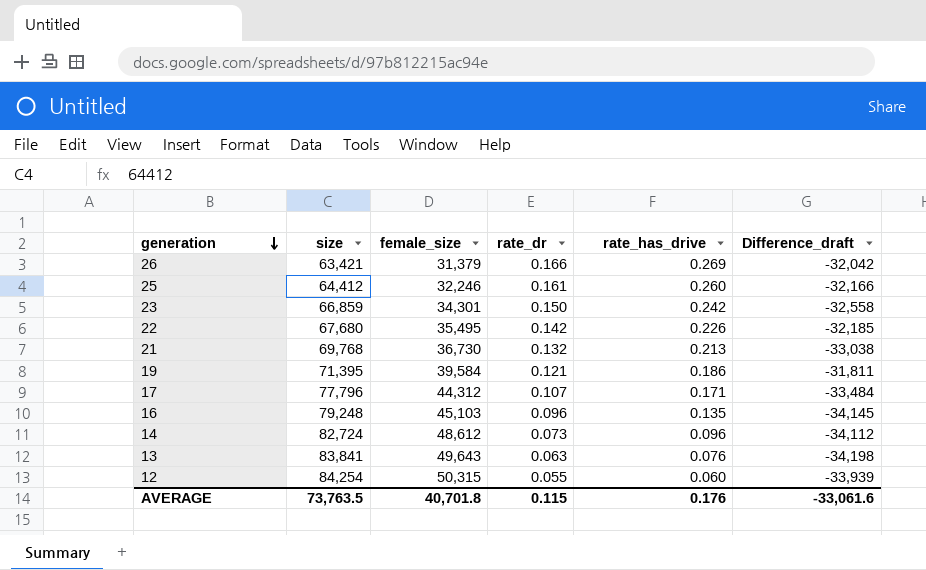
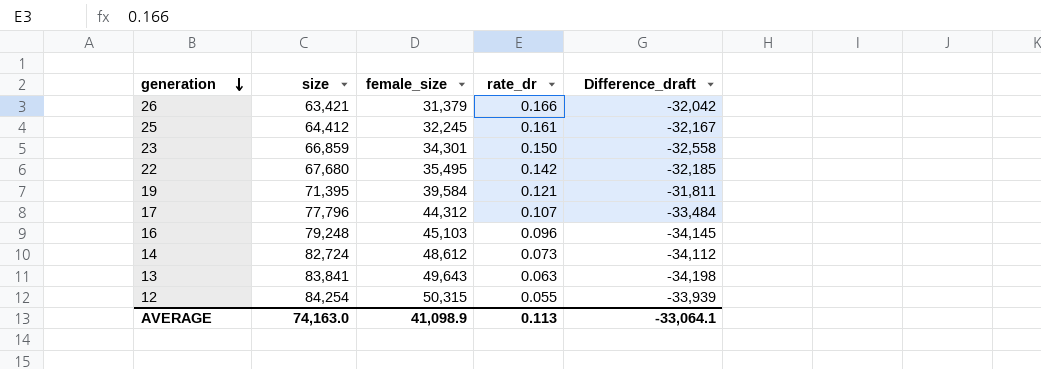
column rate_has_drive | position: 5 -> none
row 21: 69,768 | 36,730 | 0.132 | 0.213 | -33,038 -> none
25 | female_size: 32,246 -> 32,245
25 | Difference_draft: -32,166 -> -32,167
AVERAGE | size: 73,763.5 -> 74,163.0
AVERAGE | female_size: 40,701.8 -> 41,098.9
AVERAGE | rate_dr: 0.115 -> 0.113
AVERAGE | Difference_draft: -33,061.6 -> -33,064.1

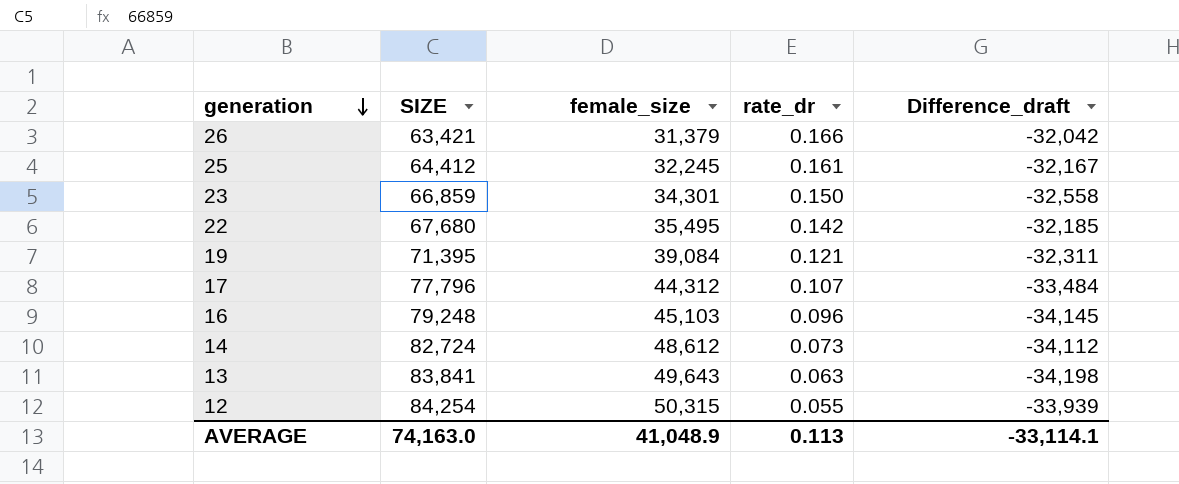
column name: size -> SIZE
19 | female_size: 39,584 -> 39,084
19 | Difference_draft: -31,811 -> -32,311
AVERAGE | female_size: 41,098.9 -> 41,048.9
AVERAGE | Difference_draft: -33,064.1 -> -33,114.1

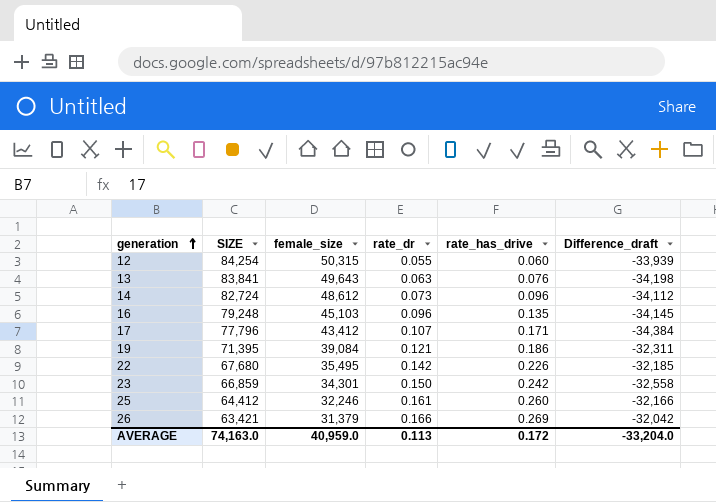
row order: generation descending -> generation ascending
column rate_has_drive | position: none -> 5
17 | female_size: 44,312 -> 43,412
17 | Difference_draft: -33,484 -> -34,384
25 | female_size: 32,245 -> 32,246
25 | Difference_draft: -32,167 -> -32,166
AVERAGE | female_size: 41,048.9 -> 40,959.0
AVERAGE | Difference_draft: -33,114.1 -> -33,204.0

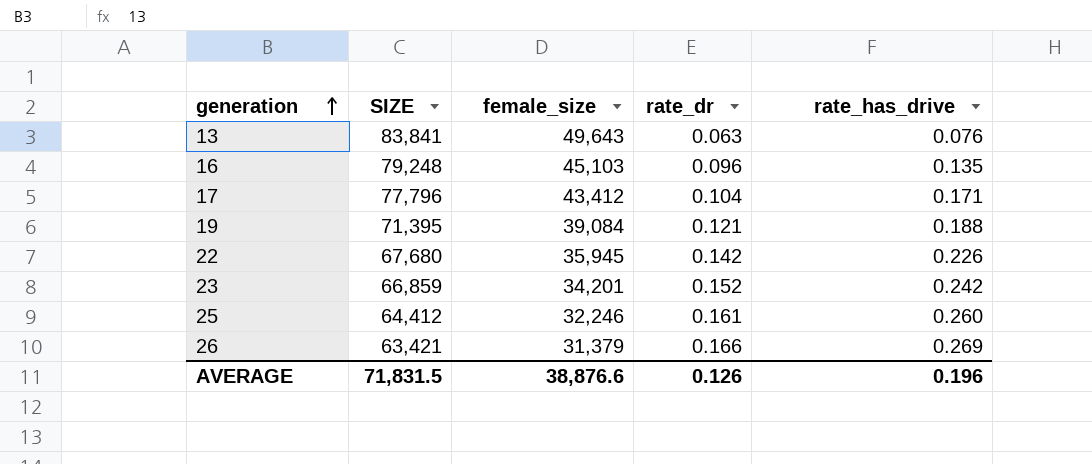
column Difference_draft | formula: [female_size] - [SIZE] -> none
row 12: 84,254 | 50,315 | 0.055 | 0.060 | -33,939 -> none
row 14: 82,724 | 48,612 | 0.073 | 0.096 | -34,112 -> none
17 | rate_dr: 0.107 -> 0.104
19 | rate_has_drive: 0.186 -> 0.188
22 | female_size: 35,495 -> 35,945
23 | female_size: 34,301 -> 34,201
23 | rate_dr: 0.150 -> 0.152
AVERAGE | SIZE: 74,163.0 -> 71,831.5
AVERAGE | female_size: 40,959.0 -> 38,876.6
AVERAGE | rate_dr: 0.113 -> 0.126
AVERAGE | rate_has_drive: 0.172 -> 0.196

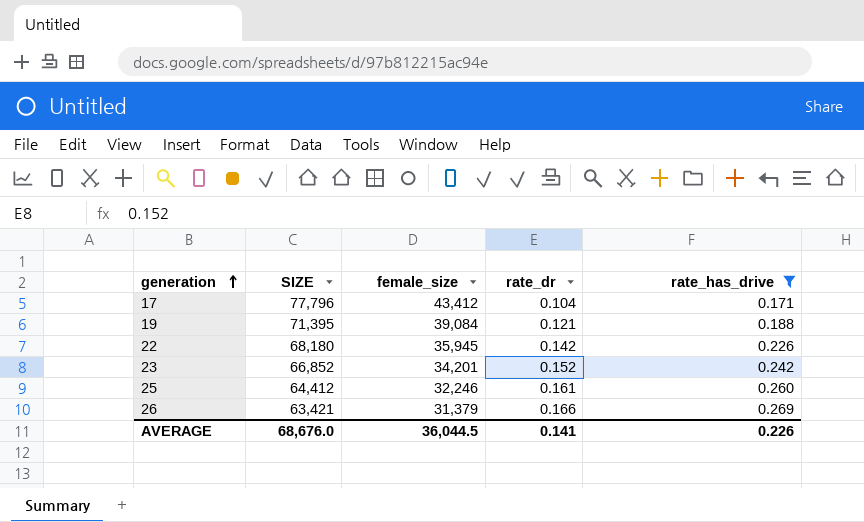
filter: none -> rate_has_drive >= 0.171
22 | SIZE: 67,680 -> 68,180
23 | SIZE: 66,859 -> 66,852
AVERAGE | SIZE: 71,831.5 -> 68,676.0
AVERAGE | female_size: 38,876.6 -> 36,044.5
AVERAGE | rate_dr: 0.126 -> 0.141
AVERAGE | rate_has_drive: 0.196 -> 0.226

